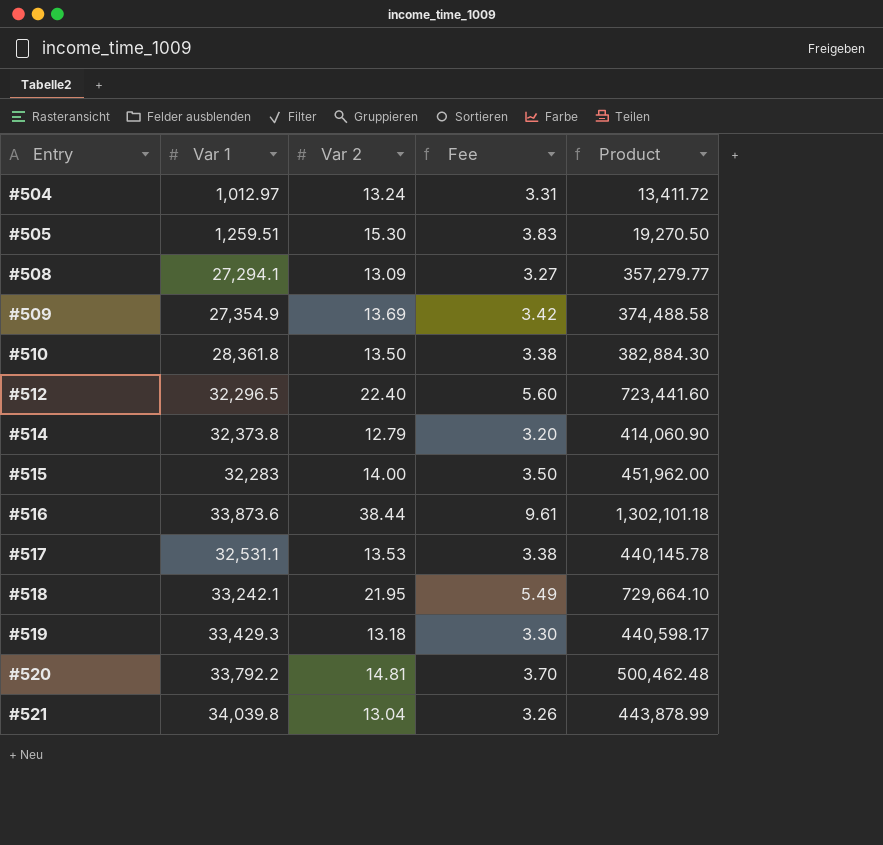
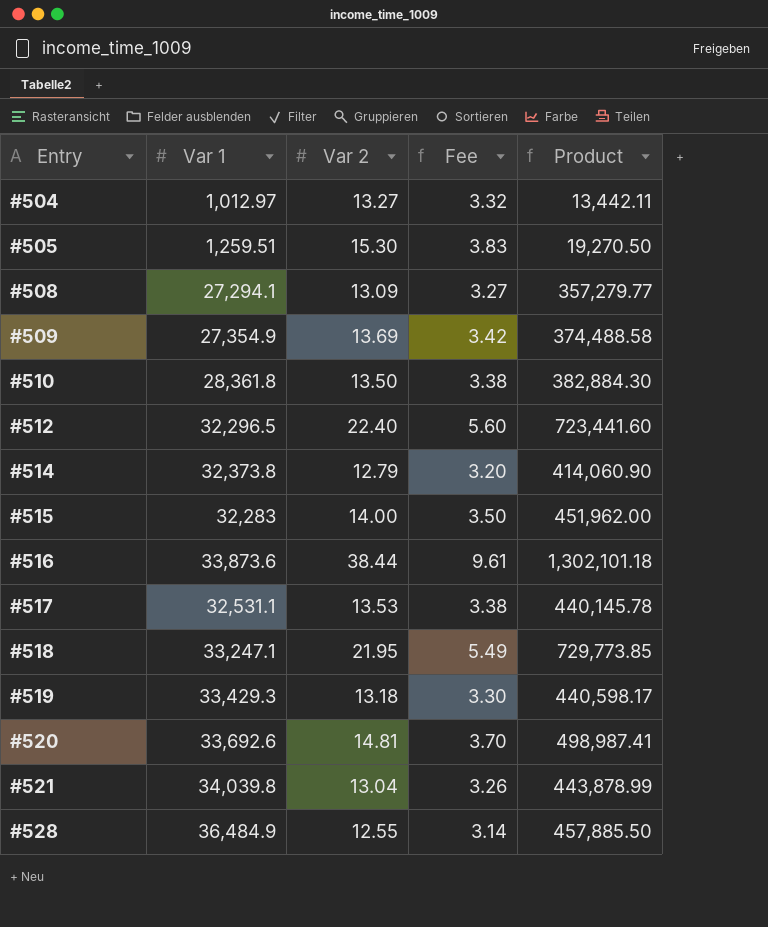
#504 | Var 2: 13.24 -> 13.27
#504 | Fee: 3.31 -> 3.32
#504 | Product: 13,411.72 -> 13,442.11
#518 | Var 1: 33,242.1 -> 33,247.1
#518 | Product: 729,664.10 -> 729,773.85
#520 | Var 1: 33,792.2 -> 33,692.6
#520 | Product: 500,462.48 -> 498,987.41
row #528: none -> 36,484.9 | 12.55 | 3.14 | 457,885.50

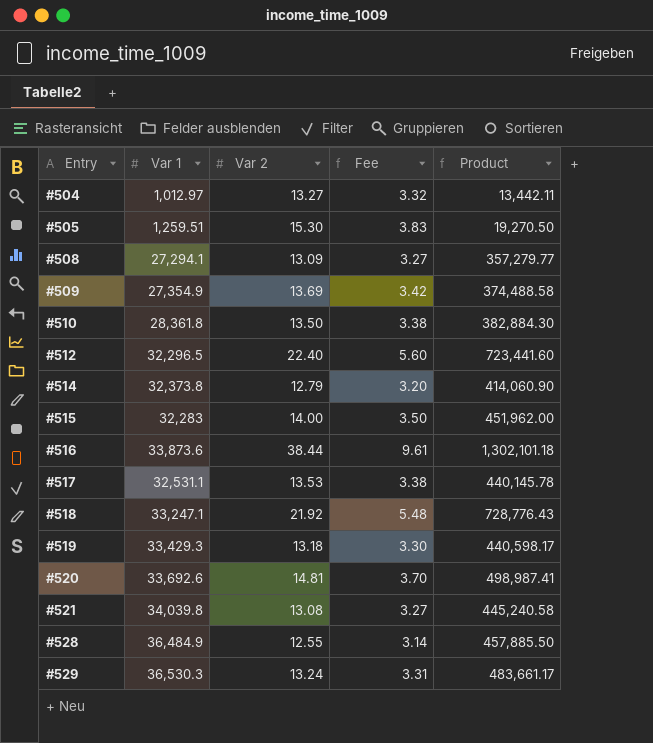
#518 | Var 2: 21.95 -> 21.92
#518 | Fee: 5.49 -> 5.48
#518 | Product: 729,773.85 -> 728,776.43
#521 | Var 2: 13.04 -> 13.08
#521 | Fee: 3.26 -> 3.27
#521 | Product: 443,878.99 -> 445,240.58
row #529: none -> 36,530.3 | 13.24 | 3.31 | 483,661.17

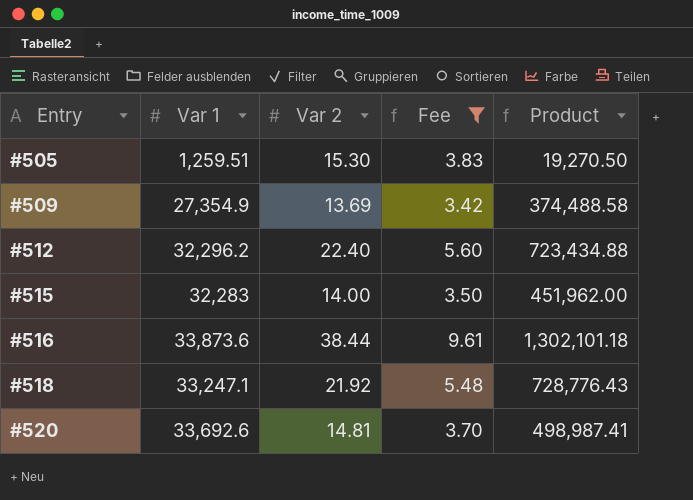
filter: none -> Fee >= 3.42
#512 | Var 1: 32,296.5 -> 32,296.2
#512 | Product: 723,441.60 -> 723,434.88

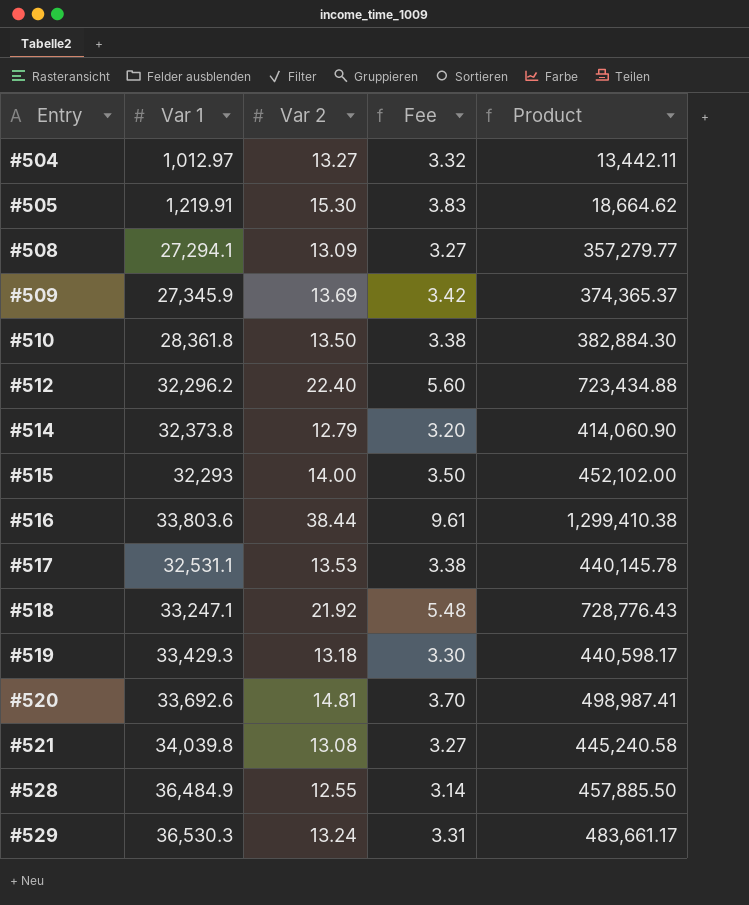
filter: Fee >= 3.42 -> none
#505 | Var 1: 1,259.51 -> 1,219.91
#505 | Product: 19,270.50 -> 18,664.62
#509 | Var 1: 27,354.9 -> 27,345.9
#509 | Product: 374,488.58 -> 374,365.37
#515 | Var 1: 32,283 -> 32,293
#515 | Product: 451,962.00 -> 452,102.00
#516 | Var 1: 33,873.6 -> 33,803.6
#516 | Product: 1,302,101.18 -> 1,299,410.38

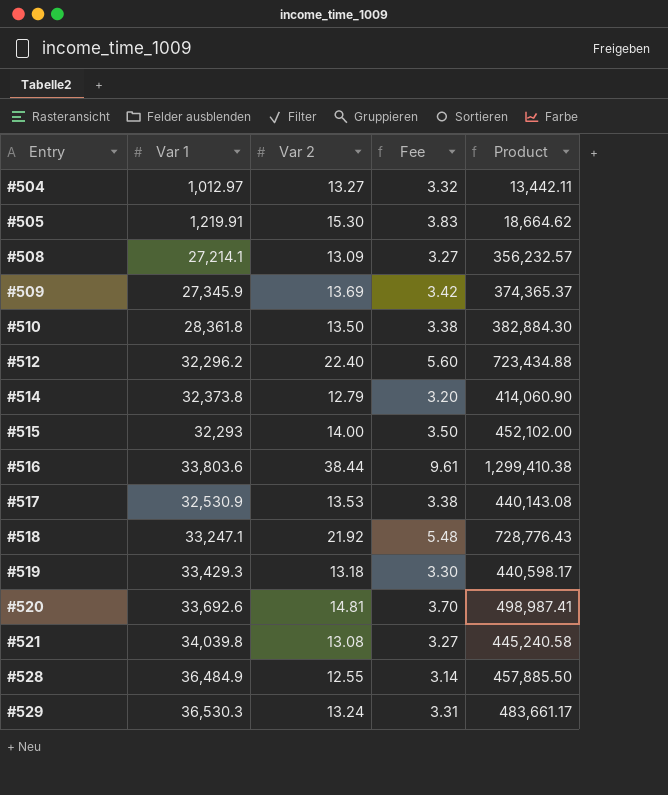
#508 | Var 1: 27,294.1 -> 27,214.1
#508 | Product: 357,279.77 -> 356,232.57
#517 | Var 1: 32,531.1 -> 32,530.9
#517 | Product: 440,145.78 -> 440,143.08

